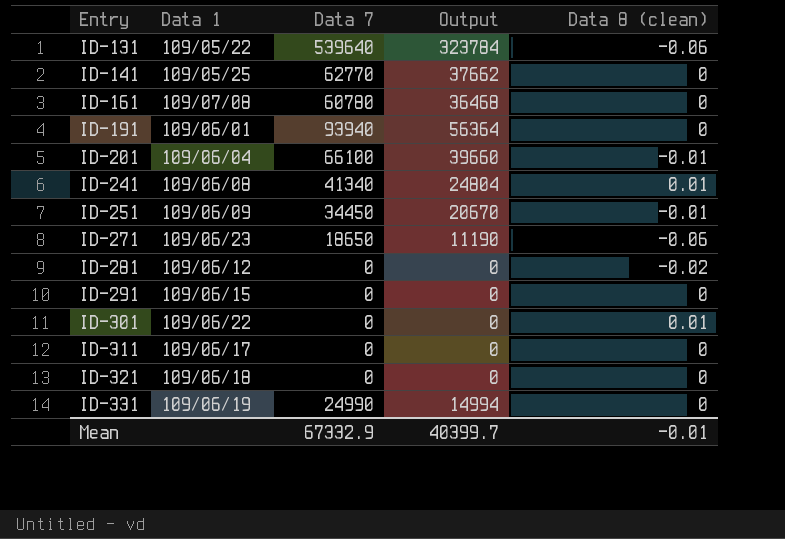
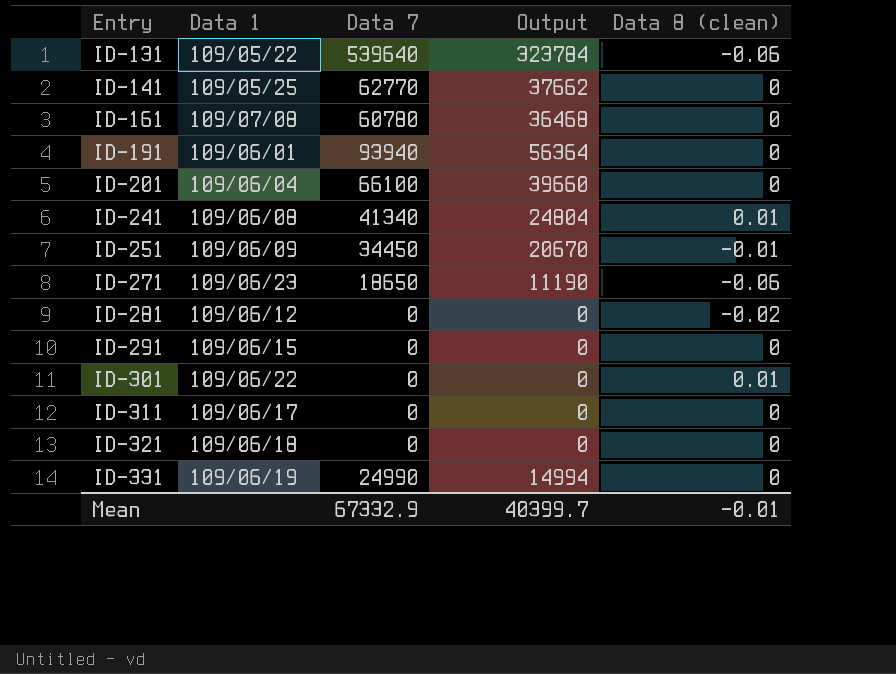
ID-201 | Data 8 (clean): -0.01 -> 0

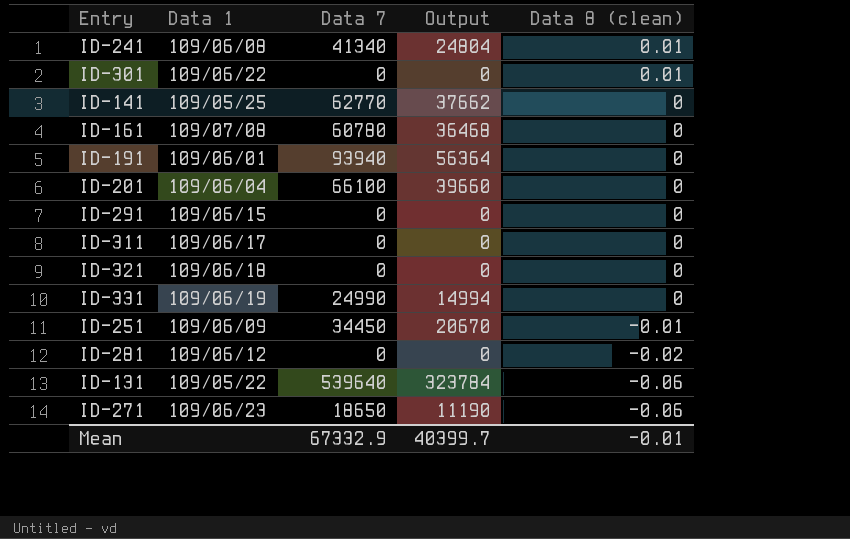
row order: Entry ascending -> Data 8 (clean) descending

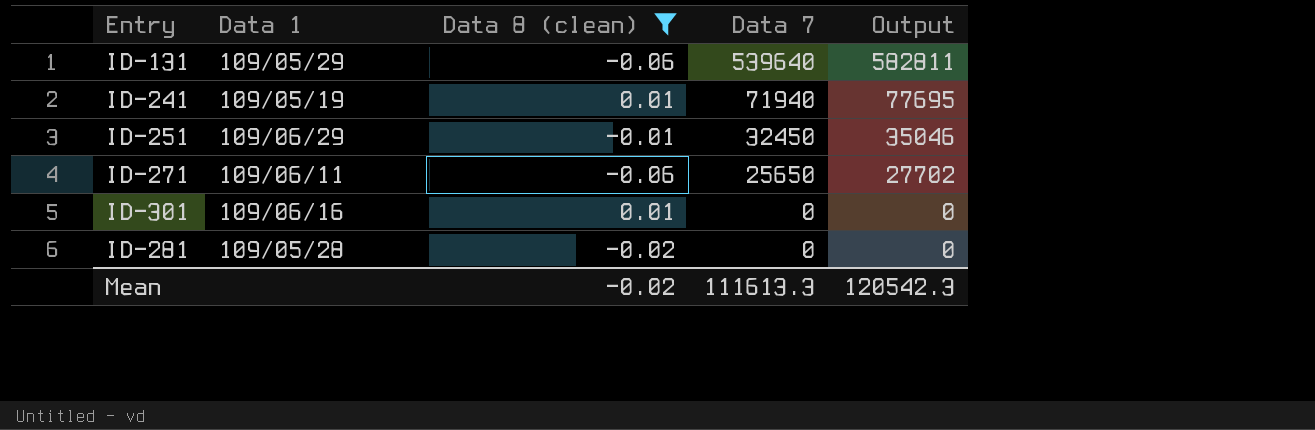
filter: none -> Data 8 (clean) != 0
row order: Data 8 (clean) descending -> Data 7 descending
column Data 8 (clean) | position: 5 -> 3
column Output | formula: [Data 7] * 0.6 -> [Data 7] * 1.08
ID-131 | Data 1: 109/05/22 -> 109/05/29
ID-241 | Data 1: 109/06/08 -> 109/05/19
ID-241 | Data 7: 41340 -> 71940
ID-251 | Data 1: 109/06/09 -> 109/06/29
ID-251 | Data 7: 34450 -> 32450
ID-271 | Data 1: 109/06/23 -> 109/06/11
ID-271 | Data 7: 18650 -> 25650
ID-301 | Data 1: 109/06/22 -> 109/06/16
ID-281 | Data 1: 109/06/12 -> 109/05/28
Mean | Data 8 (clean): -0.01 -> -0.02
Mean | Data 7: 67332.9 -> 111613.3
Mean | Output: 40399.7 -> 120542.3

